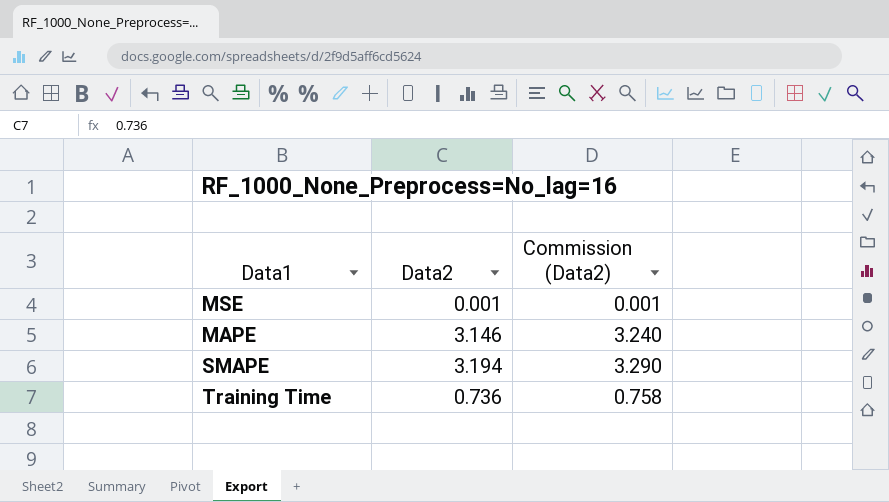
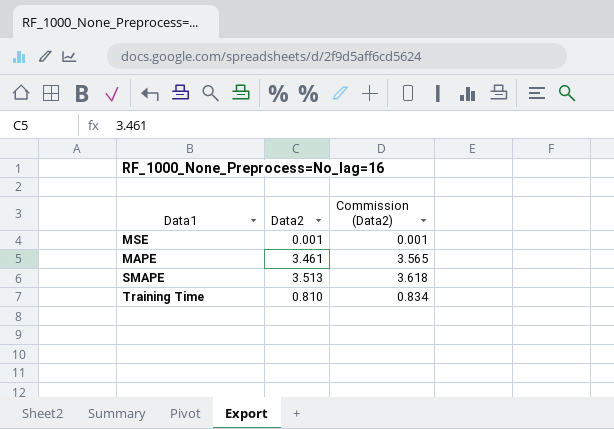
MAPE | Data2: 3.146 -> 3.461
MAPE | Commission (Data2): 3.240 -> 3.565
SMAPE | Data2: 3.194 -> 3.513
SMAPE | Commission (Data2): 3.290 -> 3.618
Training Time | Data2: 0.736 -> 0.810
Training Time | Commission (Data2): 0.758 -> 0.834

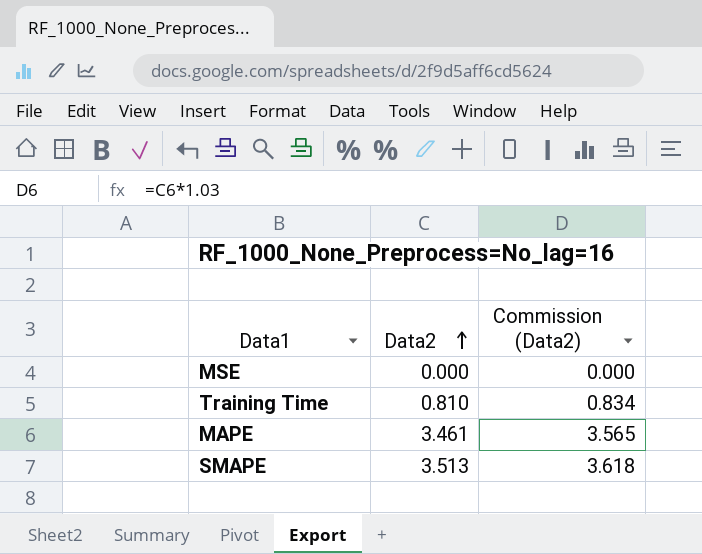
row order: none -> Data2 ascending
MSE | Data2: 0.001 -> 0.000
MSE | Commission (Data2): 0.001 -> 0.000

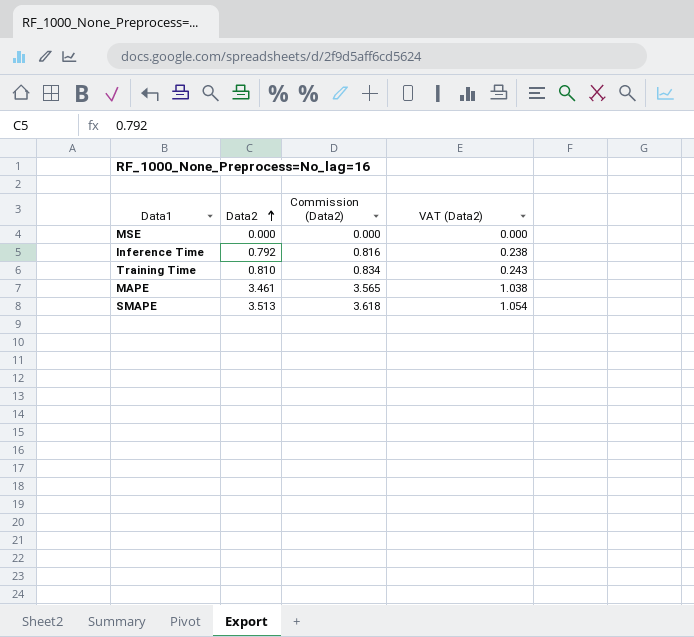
column VAT (Data2) | formula: none -> [Data2] * 0.3
row Inference Time: none -> 0.792 | 0.816 | 0.238

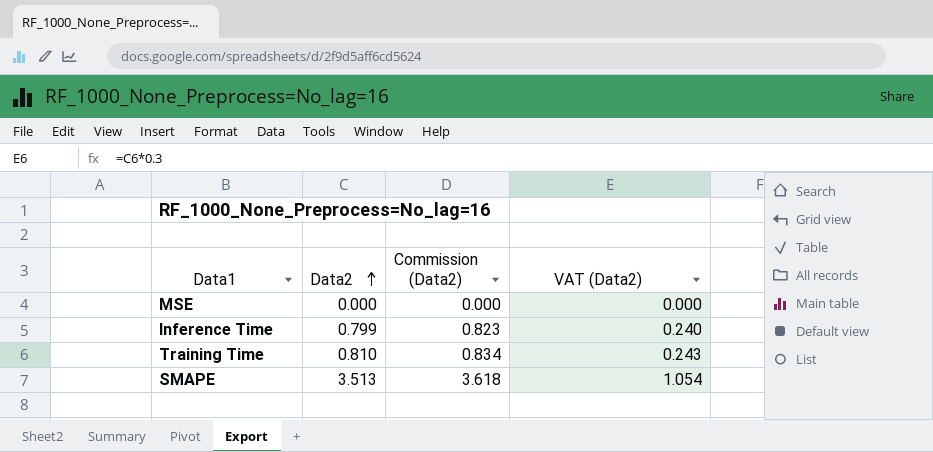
row MAPE: 3.461 | 3.565 | 1.038 -> none
Inference Time | Data2: 0.792 -> 0.799
Inference Time | Commission (Data2): 0.816 -> 0.823
Inference Time | VAT (Data2): 0.238 -> 0.240

